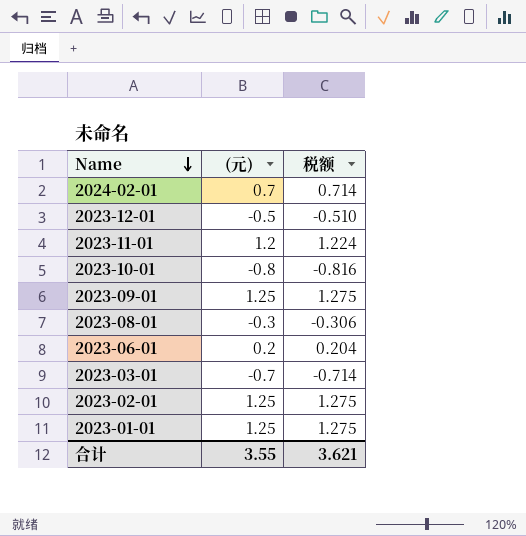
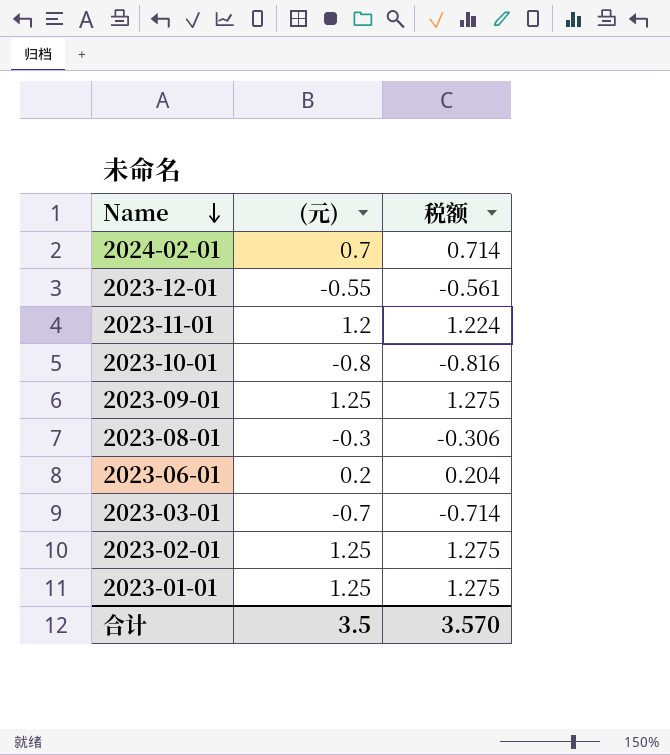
2023-12-01 | (元): -0.5 -> -0.55
2023-12-01 | 税额: -0.510 -> -0.561
合计 | (元): 3.55 -> 3.5
合计 | 税额: 3.621 -> 3.570

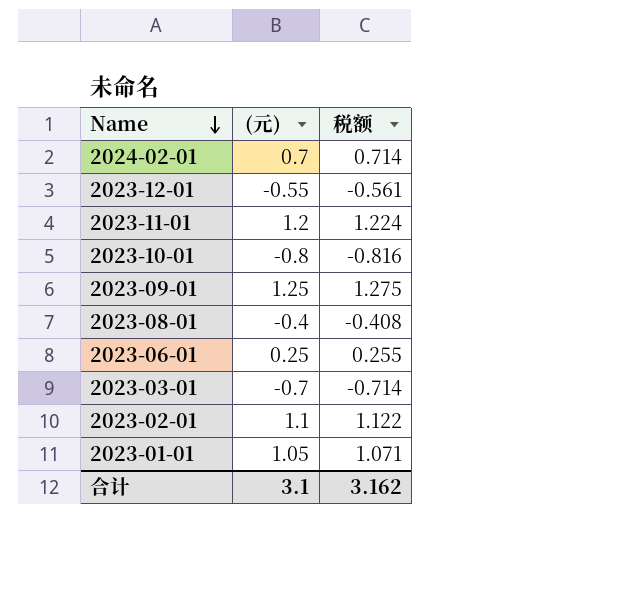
2023-08-01 | (元): -0.3 -> -0.4
2023-08-01 | 税额: -0.306 -> -0.408
2023-06-01 | (元): 0.2 -> 0.25
2023-06-01 | 税额: 0.204 -> 0.255
2023-02-01 | (元): 1.25 -> 1.1
2023-02-01 | 税额: 1.275 -> 1.122
2023-01-01 | (元): 1.25 -> 1.05
2023-01-01 | 税额: 1.275 -> 1.071
合计 | (元): 3.5 -> 3.1
合计 | 税额: 3.570 -> 3.162

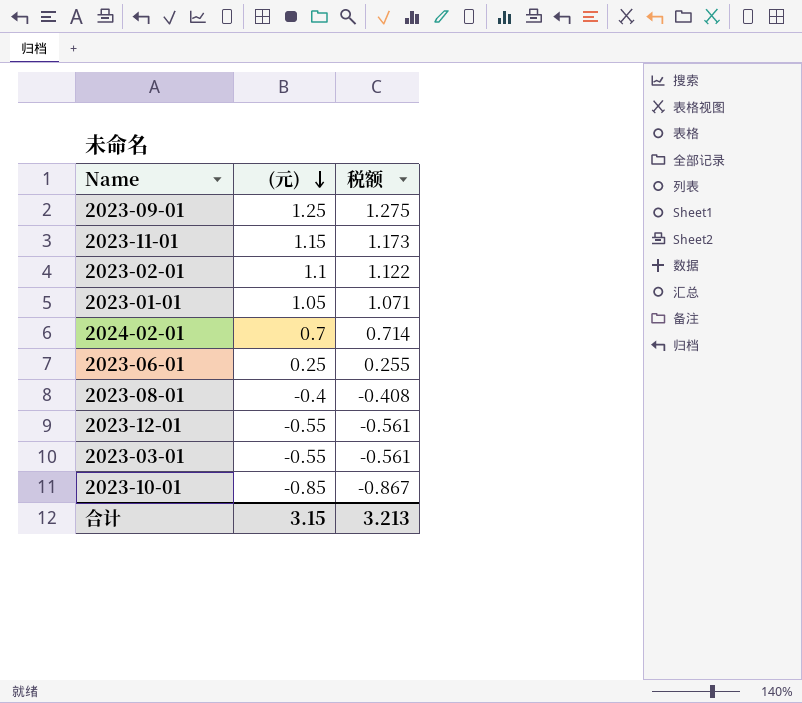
row order: Name descending -> (元) descending
2023-11-01 | (元): 1.2 -> 1.15
2023-11-01 | 税额: 1.224 -> 1.173
2023-03-01 | (元): -0.7 -> -0.55
2023-03-01 | 税额: -0.714 -> -0.561
2023-10-01 | (元): -0.8 -> -0.85
2023-10-01 | 税额: -0.816 -> -0.867
合计 | (元): 3.1 -> 3.15
合计 | 税额: 3.162 -> 3.213

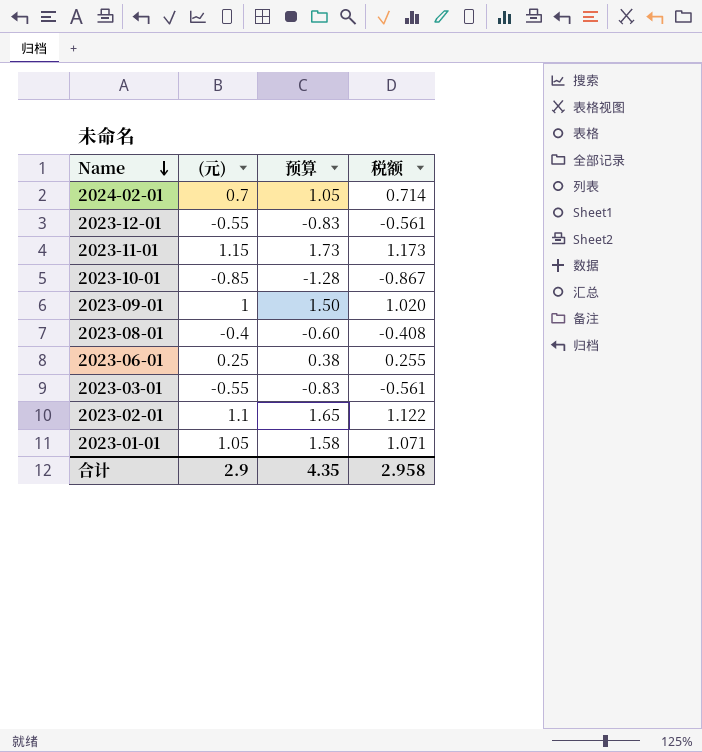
row order: (元) descending -> Name descending
column 预算 | formula: none -> [(元)] * 1.5
2023-09-01 | (元): 1.25 -> 1
2023-09-01 | 税额: 1.275 -> 1.020
合计 | (元): 3.15 -> 2.9
合计 | 税额: 3.213 -> 2.958

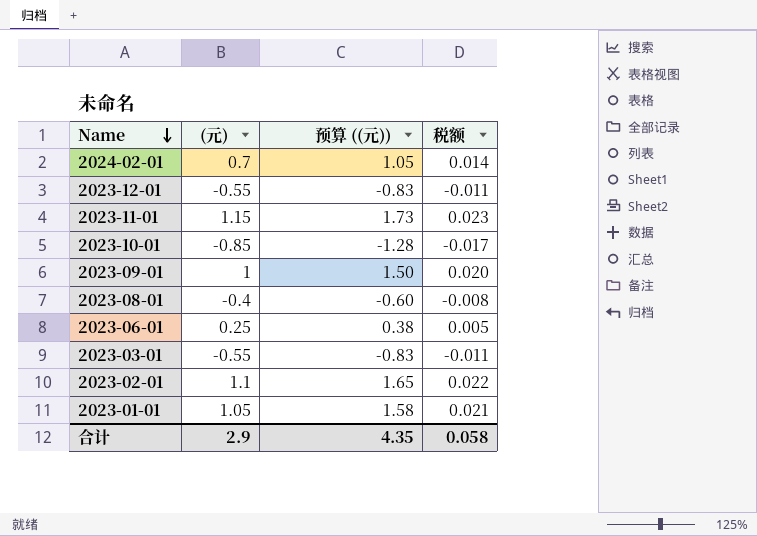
column name: 预算 -> 预算 ((元))
column 税额 | formula: [(元)] * 1.02 -> [(元)] * 0.02
合计 | 税额: 2.958 -> 0.058

